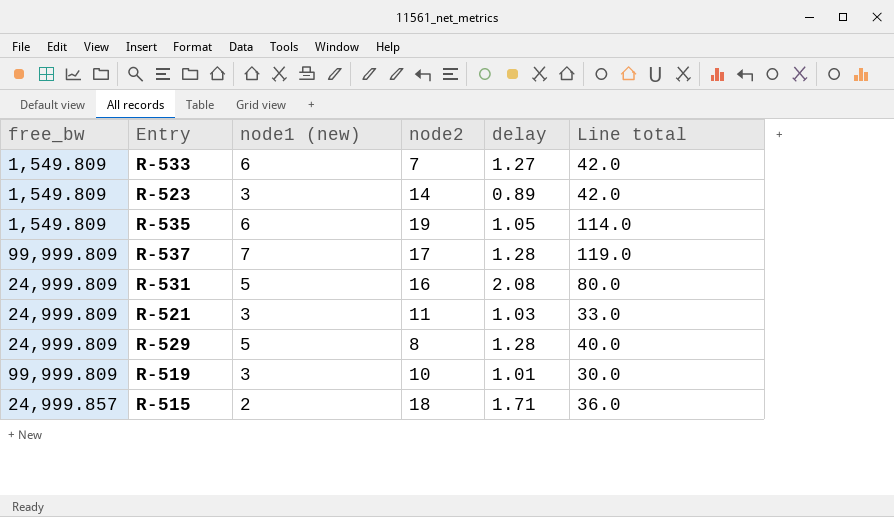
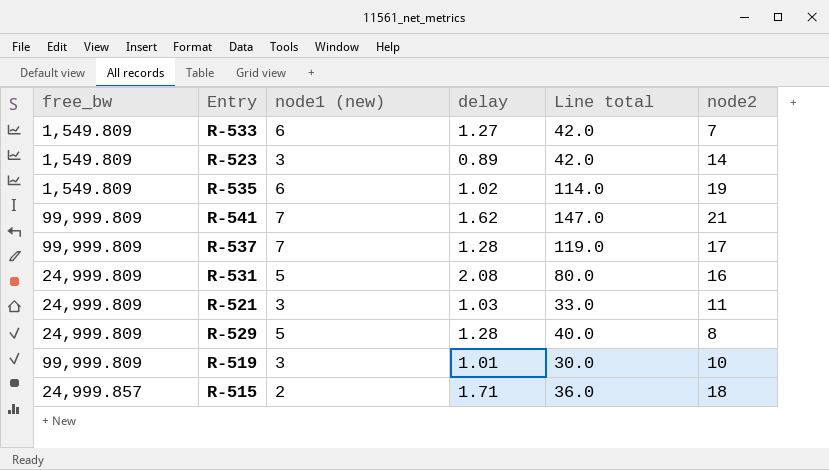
column node2 | position: 4 -> 6
R-535 | delay: 1.05 -> 1.02
row R-541: none -> 99,999.809 | 7 | 1.62 | 147.0 | 21

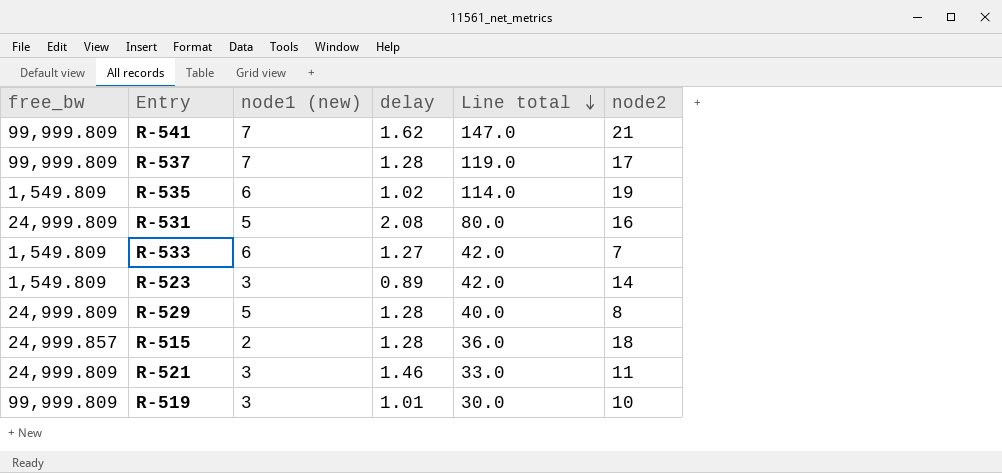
row order: none -> Line total descending
R-515 | delay: 1.71 -> 1.28
R-521 | delay: 1.03 -> 1.46

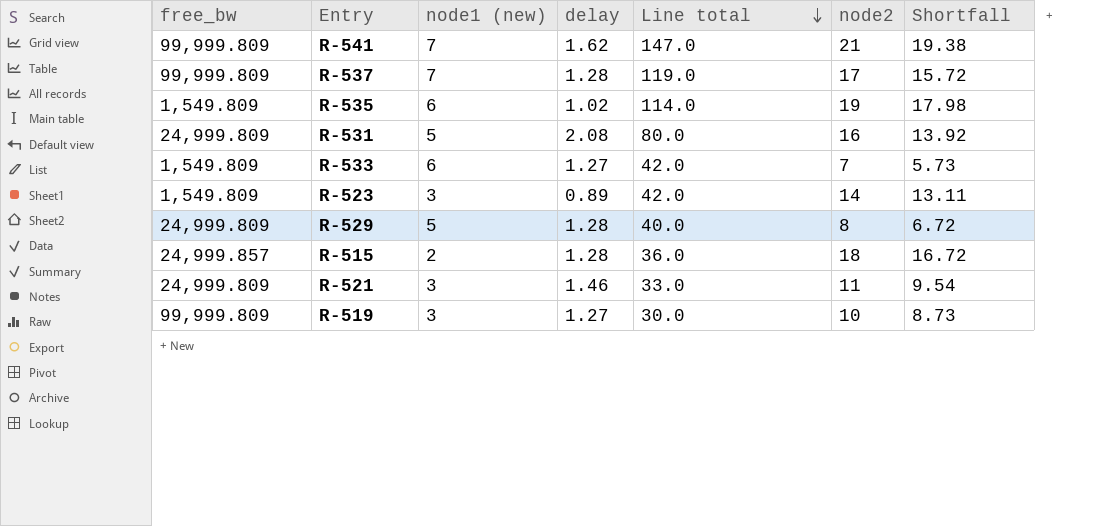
column Shortfall | formula: none -> [node2] - [delay]
R-519 | delay: 1.01 -> 1.27

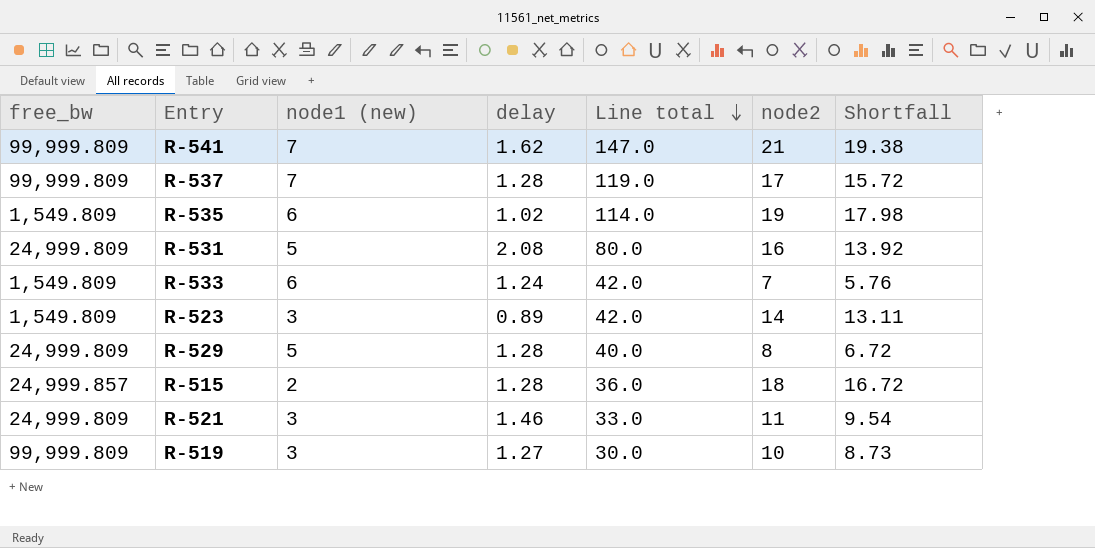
R-533 | delay: 1.27 -> 1.24
R-533 | Shortfall: 5.73 -> 5.76

